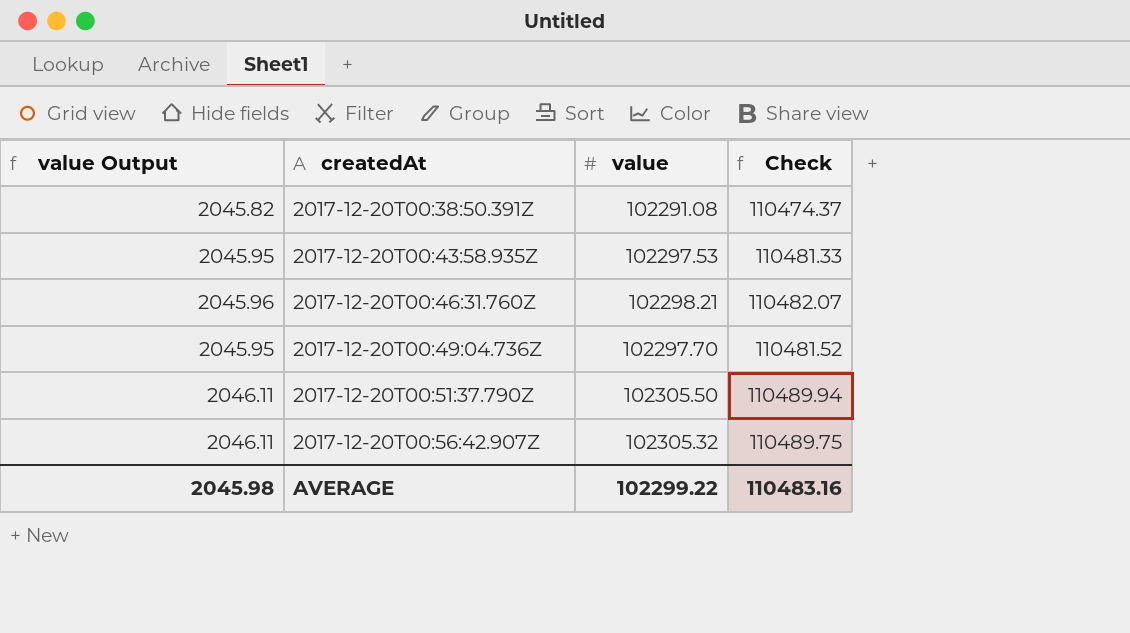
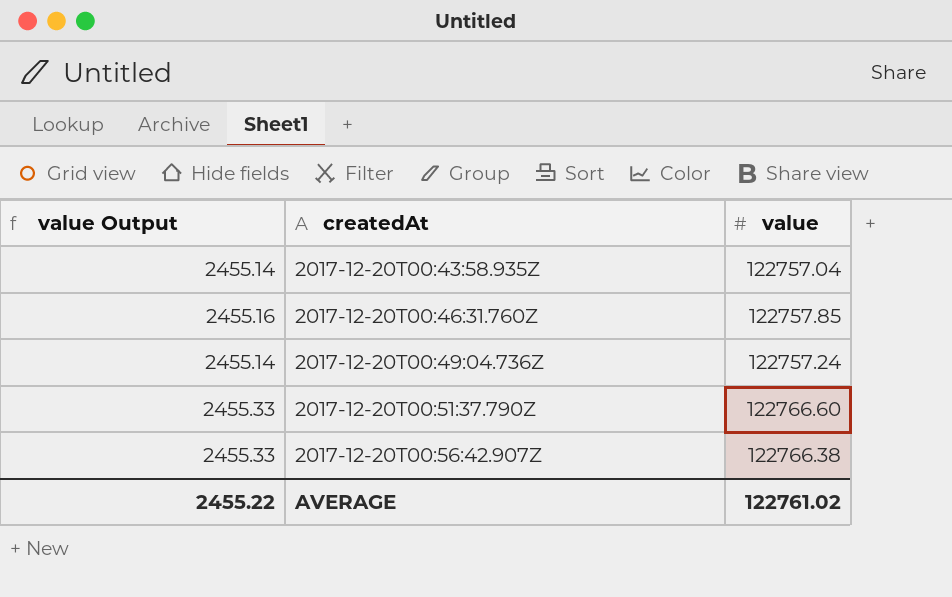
column Check | formula: [value] * 1.08 -> none
row 2017-12-20T00:38:50.391Z: 2045.82 | 102291.08 | 110474.37 -> none
2017-12-20T00:43:58.935Z | value Output: 2045.95 -> 2455.14
2017-12-20T00:43:58.935Z | value: 102297.53 -> 122757.04
2017-12-20T00:46:31.760Z | value Output: 2045.96 -> 2455.16
2017-12-20T00:46:31.760Z | value: 102298.21 -> 122757.85
2017-12-20T00:49:04.736Z | value Output: 2045.95 -> 2455.14
2017-12-20T00:49:04.736Z | value: 102297.70 -> 122757.24
2017-12-20T00:51:37.790Z | value Output: 2046.11 -> 2455.33
2017-12-20T00:51:37.790Z | value: 102305.50 -> 122766.60
2017-12-20T00:56:42.907Z | value Output: 2046.11 -> 2455.33
2017-12-20T00:56:42.907Z | value: 102305.32 -> 122766.38
AVERAGE | value Output: 2045.98 -> 2455.22
AVERAGE | value: 102299.22 -> 122761.02

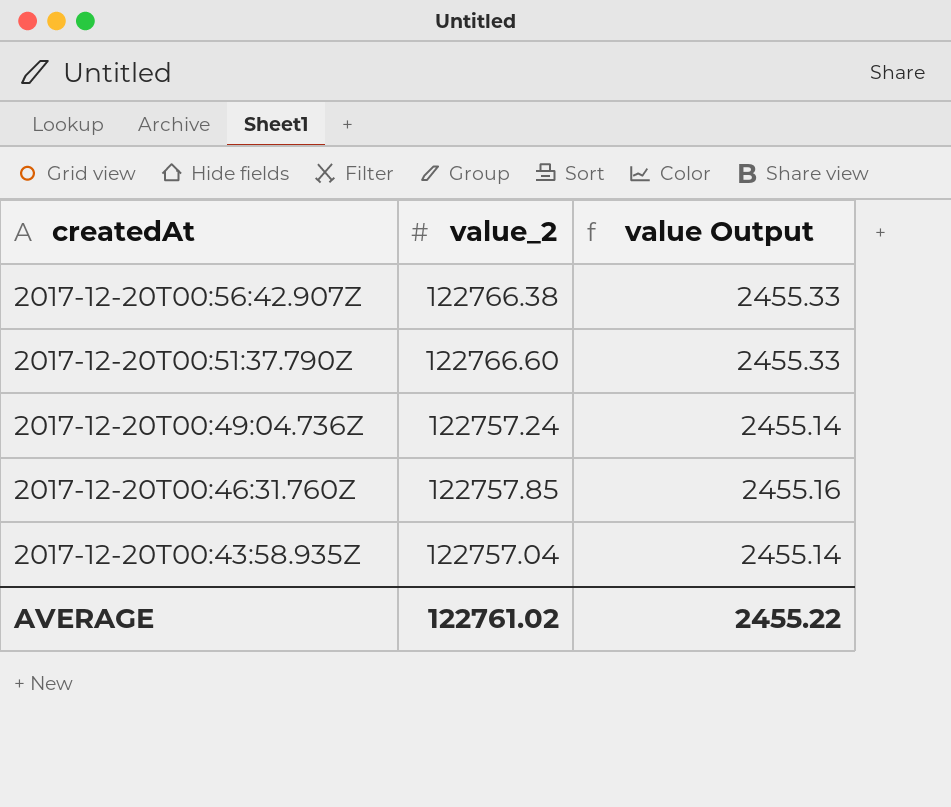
row order: createdAt ascending -> createdAt descending
column name: value -> value_2
column value Output | position: 1 -> 3

